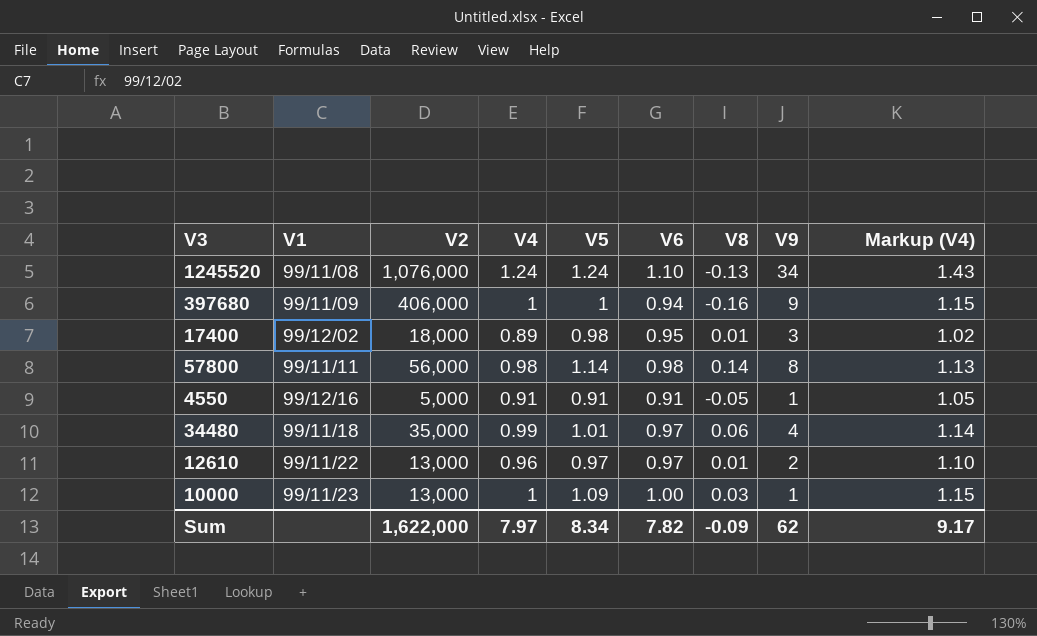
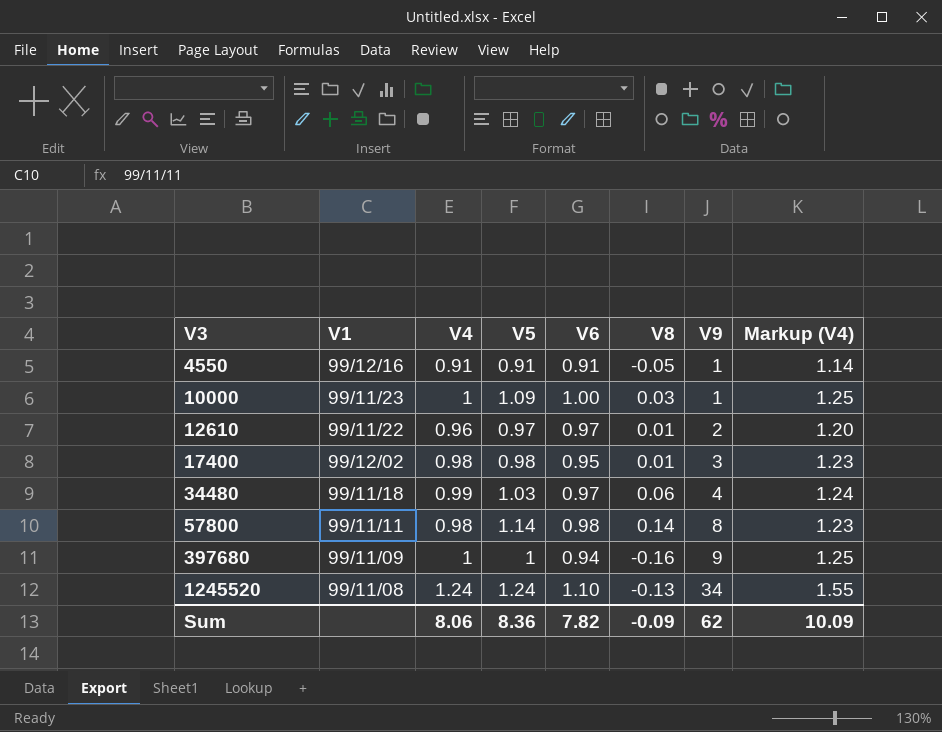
row order: none -> V3 ascending
column V2 | position: 3 -> none
column Markup (V4) | formula: [V4] * 1.15 -> [V4] * 1.25
17400 | V4: 0.89 -> 0.98
34480 | V5: 1.01 -> 1.03
Sum | V4: 7.97 -> 8.06
Sum | V5: 8.34 -> 8.36
Sum | Markup (V4): 9.17 -> 10.09

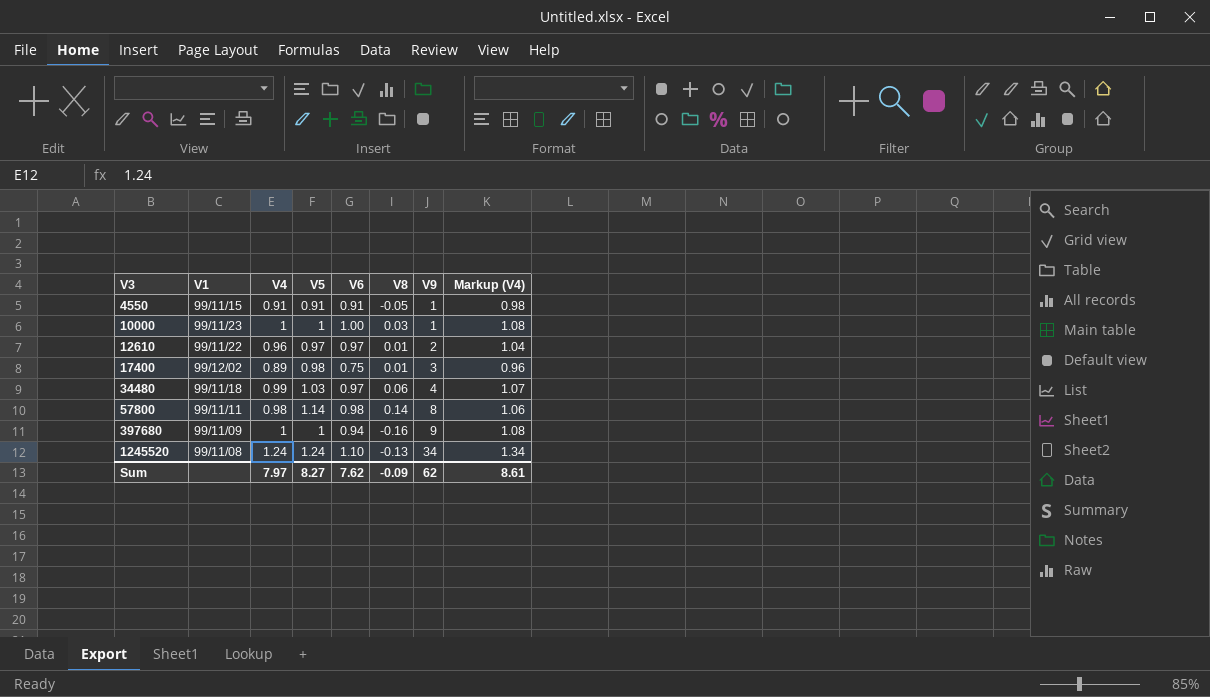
column Markup (V4) | formula: [V4] * 1.25 -> [V4] * 1.08
4550 | V1: 99/12/16 -> 99/11/15
10000 | V5: 1.09 -> 1
17400 | V4: 0.98 -> 0.89
17400 | V6: 0.95 -> 0.75
Sum | V4: 8.06 -> 7.97
Sum | V5: 8.36 -> 8.27
Sum | V6: 7.82 -> 7.62
Sum | Markup (V4): 10.09 -> 8.61

